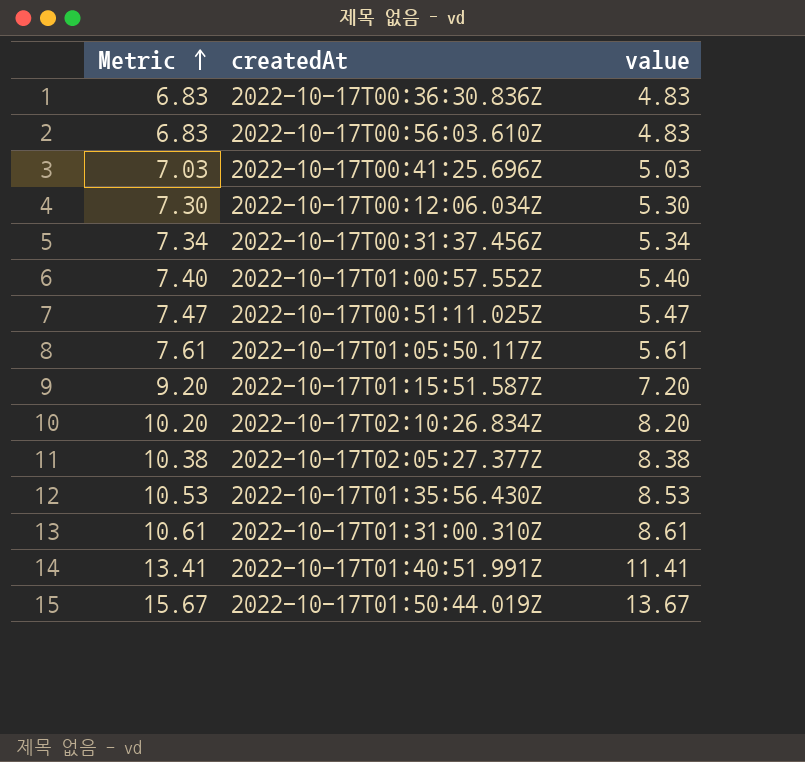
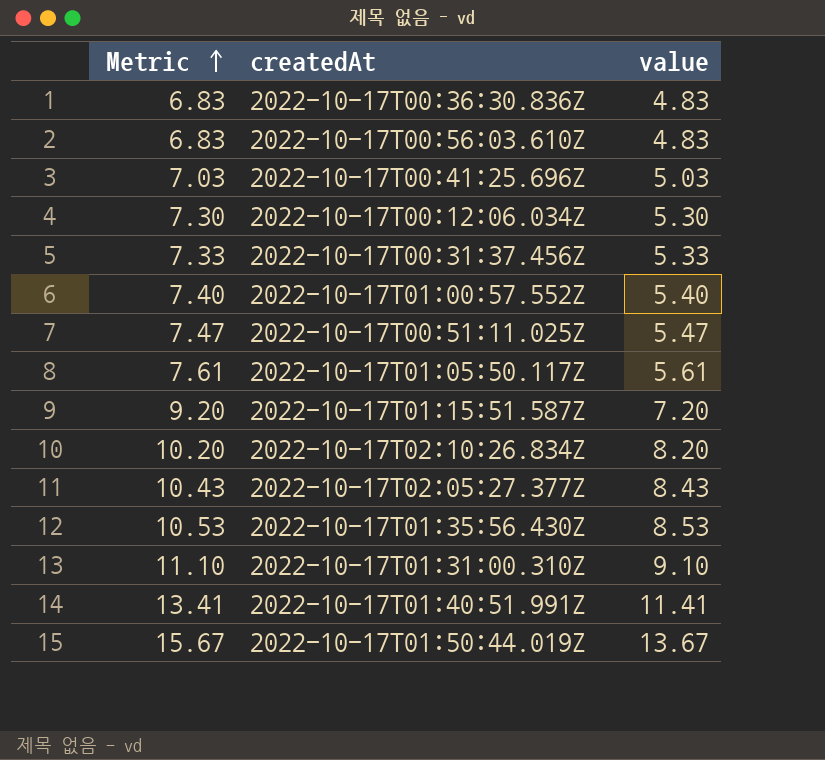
2022-10-17T00:31:37.456Z | Metric: 7.34 -> 7.33
2022-10-17T00:31:37.456Z | value: 5.34 -> 5.33
2022-10-17T02:05:27.377Z | Metric: 10.38 -> 10.43
2022-10-17T02:05:27.377Z | value: 8.38 -> 8.43
2022-10-17T01:31:00.310Z | Metric: 10.61 -> 11.10
2022-10-17T01:31:00.310Z | value: 8.61 -> 9.10

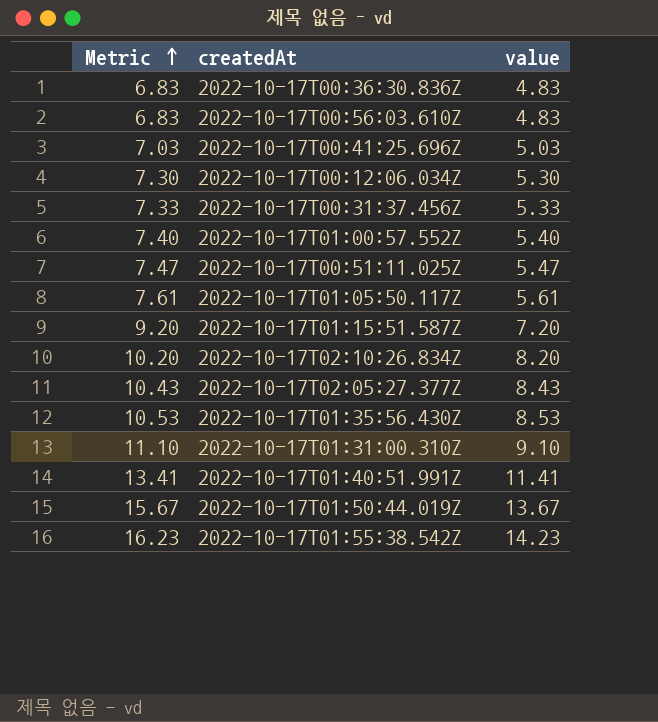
row 2022-10-17T01:55:38.542Z: none -> 16.23 | 14.23

